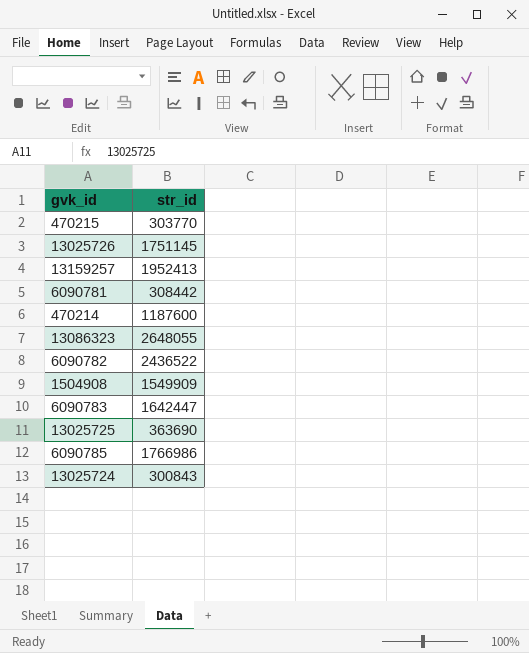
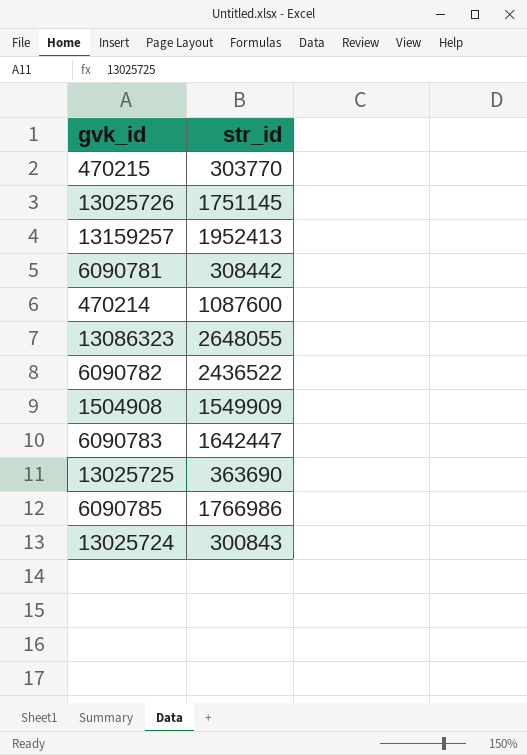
470214 | str_id: 1187600 -> 1087600

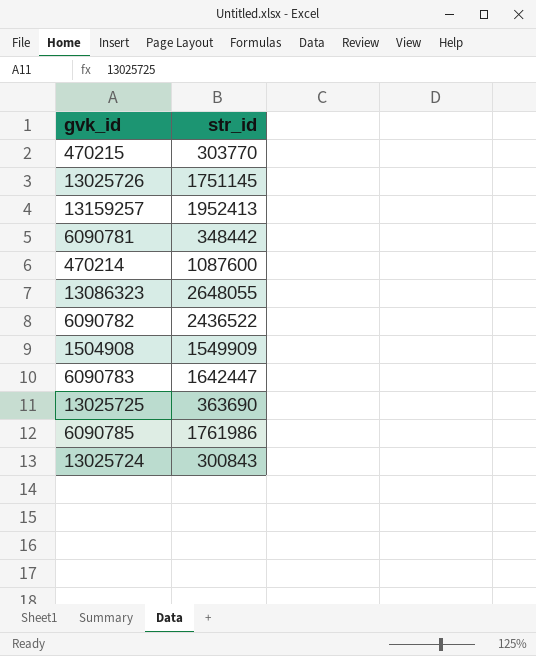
6090781 | str_id: 308442 -> 348442
6090785 | str_id: 1766986 -> 1761986

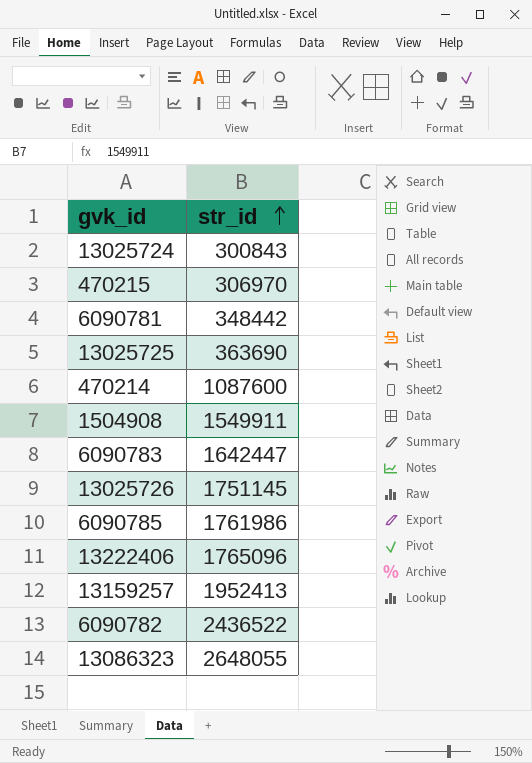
row order: none -> str_id ascending
470215 | str_id: 303770 -> 306970
1504908 | str_id: 1549909 -> 1549911
row 13222406: none -> 1765096

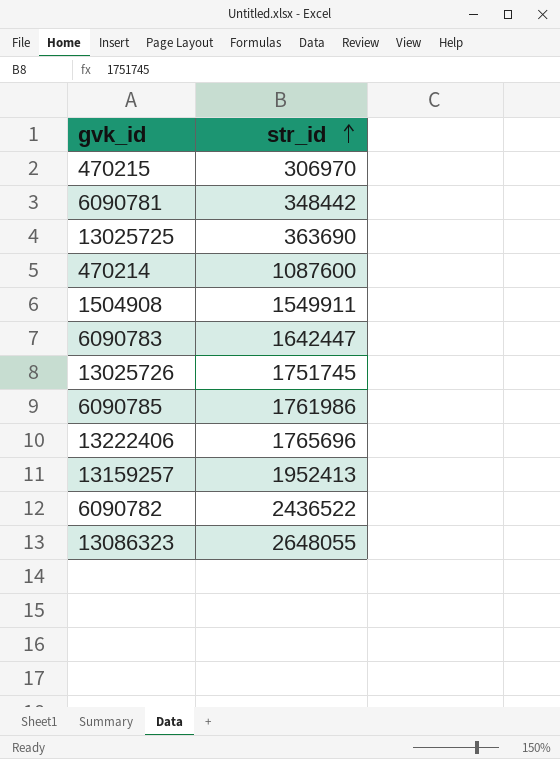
row 13025724: 300843 -> none
13025726 | str_id: 1751145 -> 1751745
13222406 | str_id: 1765096 -> 1765696

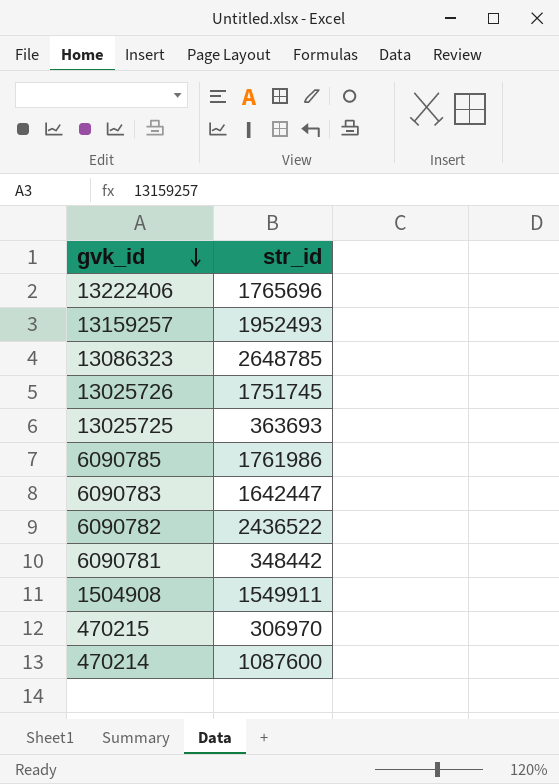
row order: str_id ascending -> gvk_id descending
13159257 | str_id: 1952413 -> 1952493
13086323 | str_id: 2648055 -> 2648785
13025725 | str_id: 363690 -> 363693

